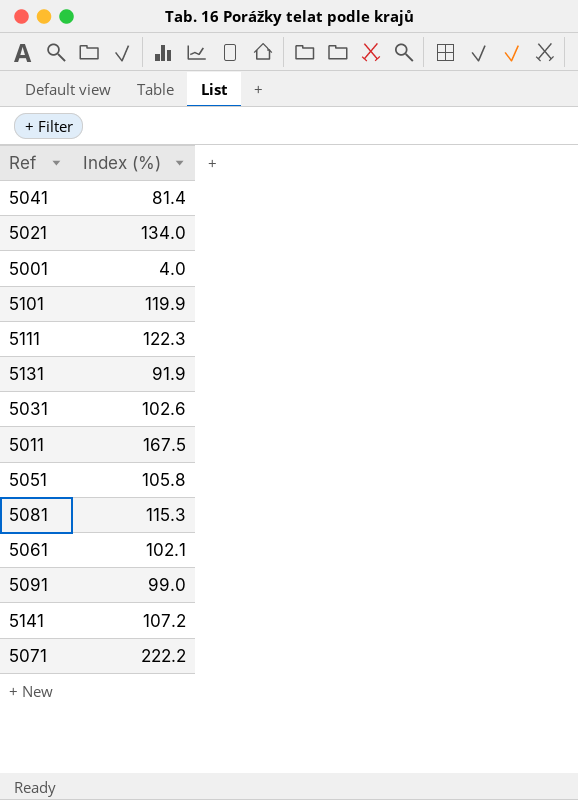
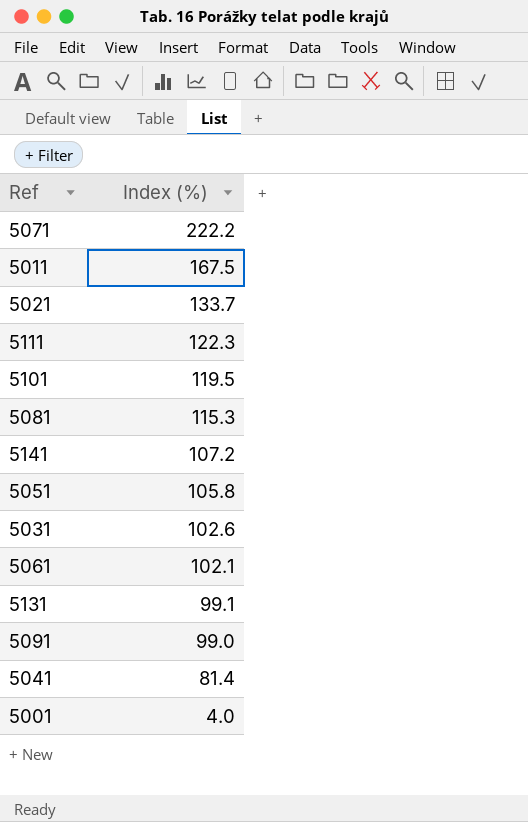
row order: none -> Index (%) descending
5021 | Index (%): 134.0 -> 133.7
5101 | Index (%): 119.9 -> 119.5
5131 | Index (%): 91.9 -> 99.1

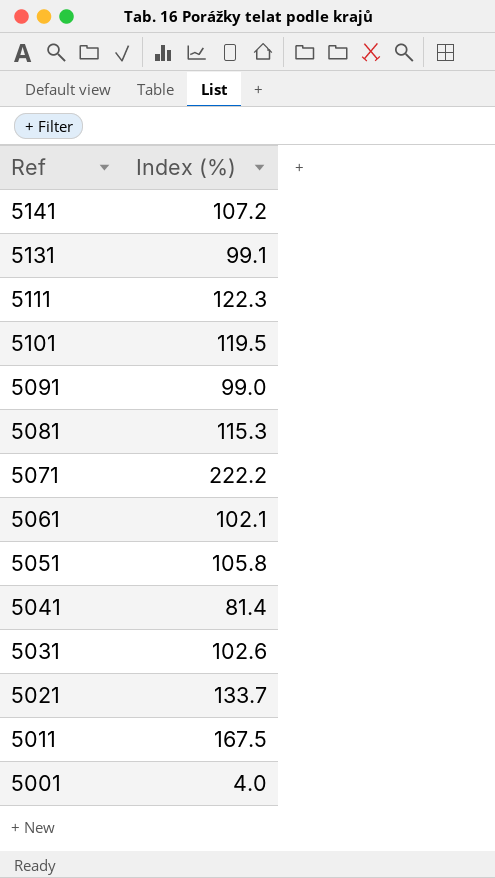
row order: Index (%) descending -> Ref descending

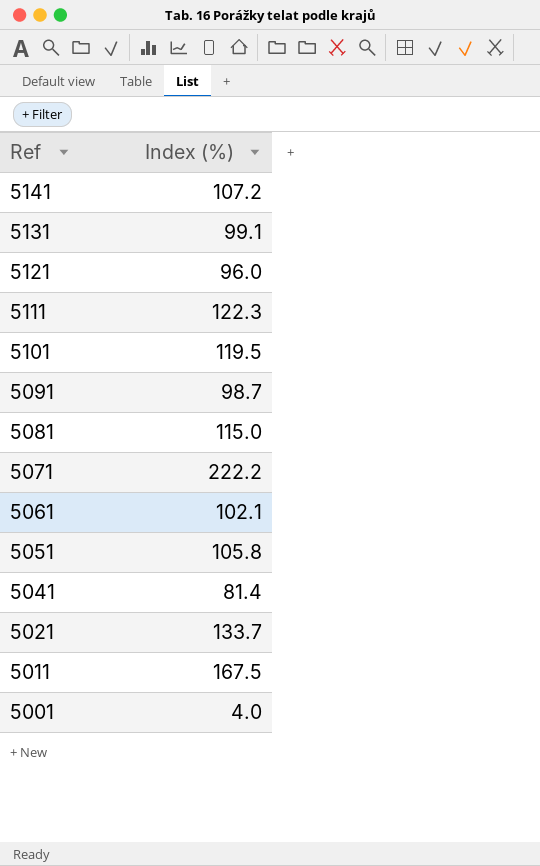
row 5031: 102.6 -> none
row 5121: none -> 96.0
5091 | Index (%): 99.0 -> 98.7
5081 | Index (%): 115.3 -> 115.0

